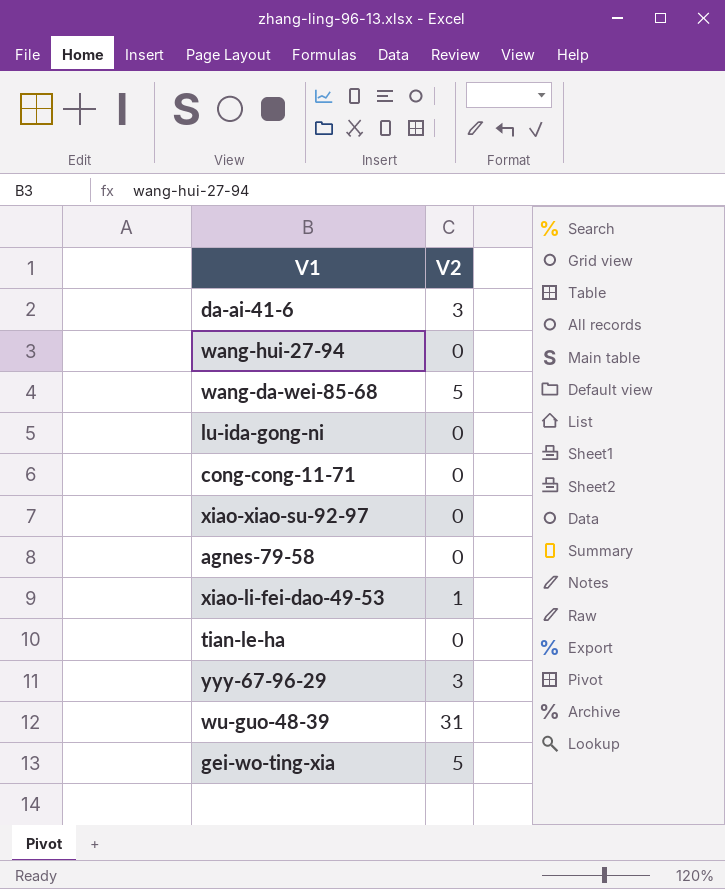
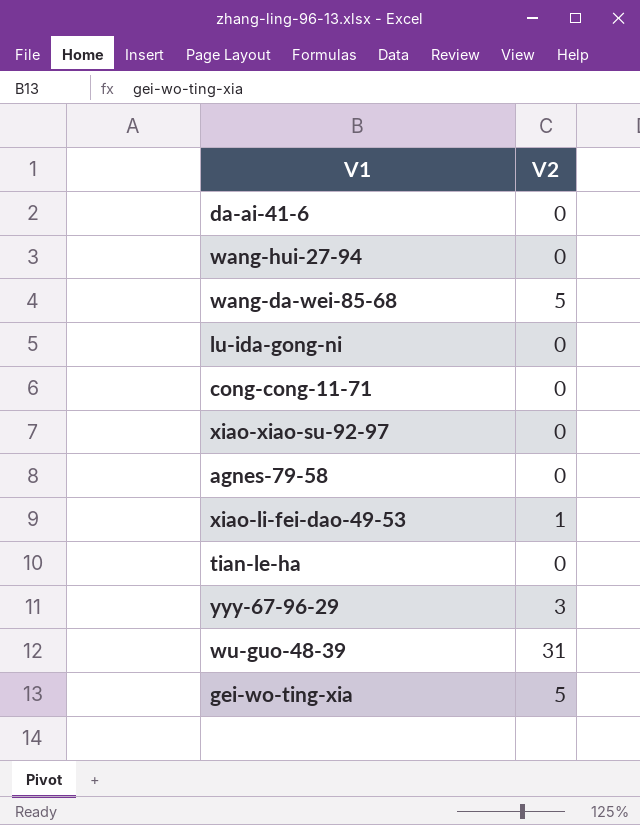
da-ai-41-6 | V2: 3 -> 0

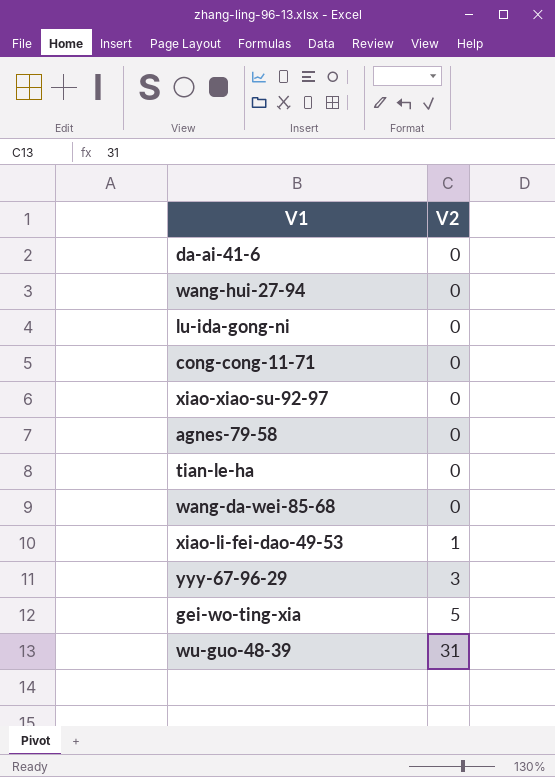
row order: none -> V2 ascending
wang-da-wei-85-68 | V2: 5 -> 0

